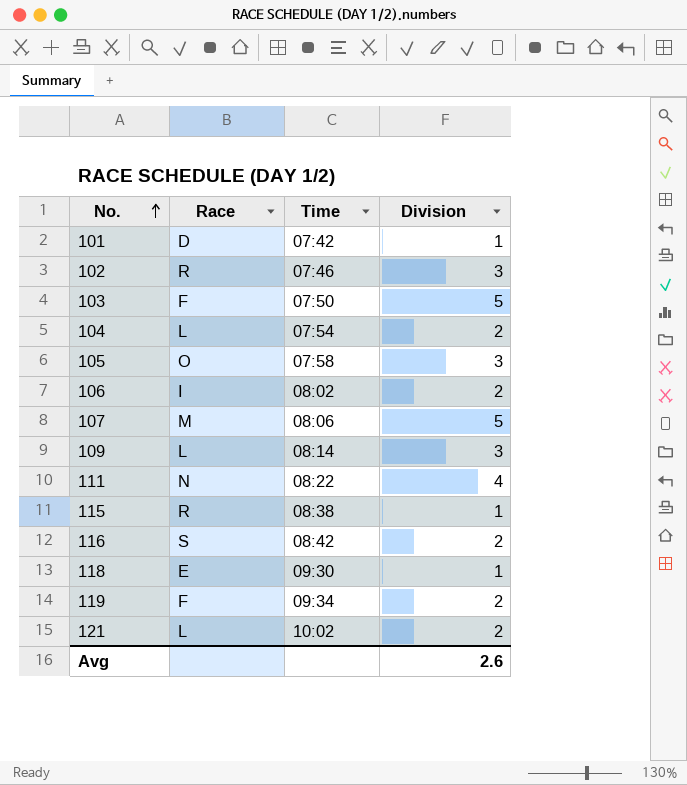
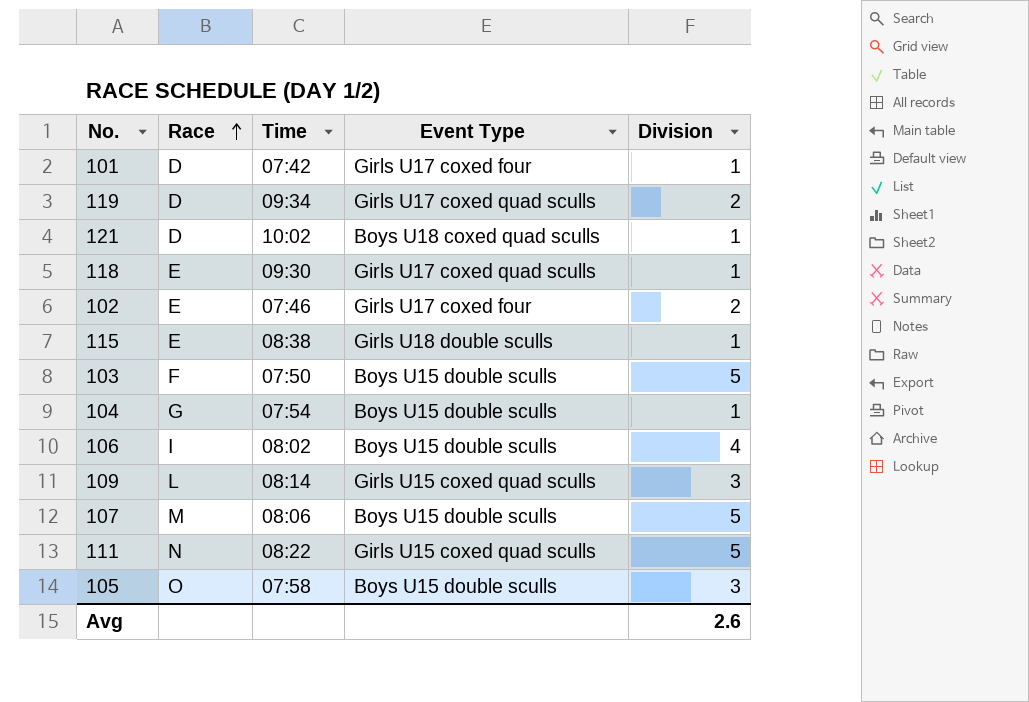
row order: No. ascending -> Race ascending
column Event Type | position: none -> 4
row 116: S | 08:42 | 2 -> none
119 | Race: F -> D
121 | Race: L -> D
121 | Division: 2 -> 1
102 | Race: R -> E
102 | Division: 3 -> 2
115 | Race: R -> E
104 | Race: L -> G
104 | Division: 2 -> 1
106 | Division: 2 -> 4
111 | Division: 4 -> 5

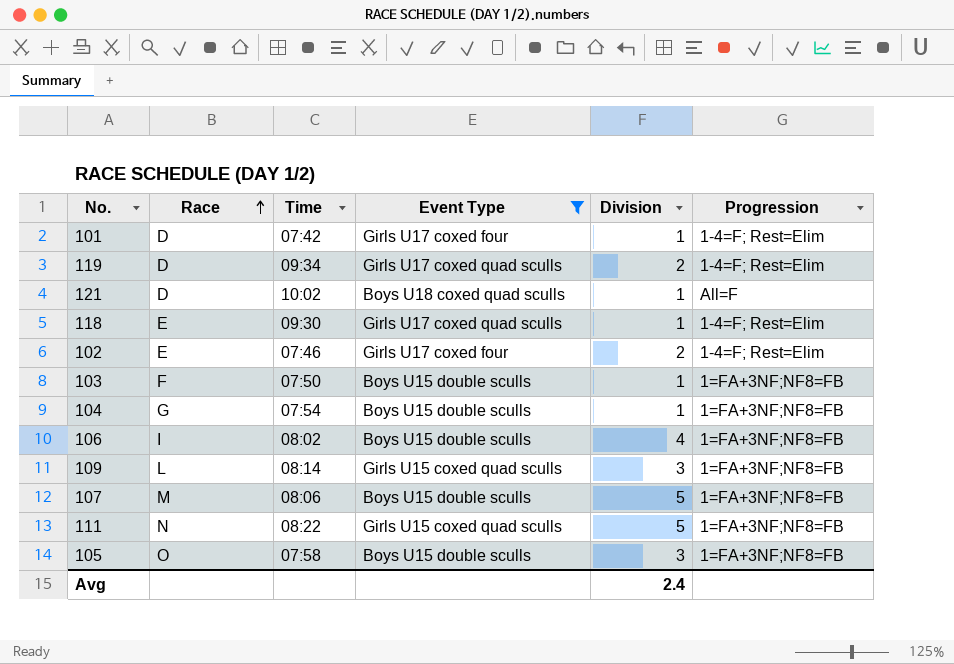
filter: none -> Event Type != Girls U18 double sculls
column Progression | position: none -> 6
103 | Division: 5 -> 1
Avg | Division: 2.6 -> 2.4

